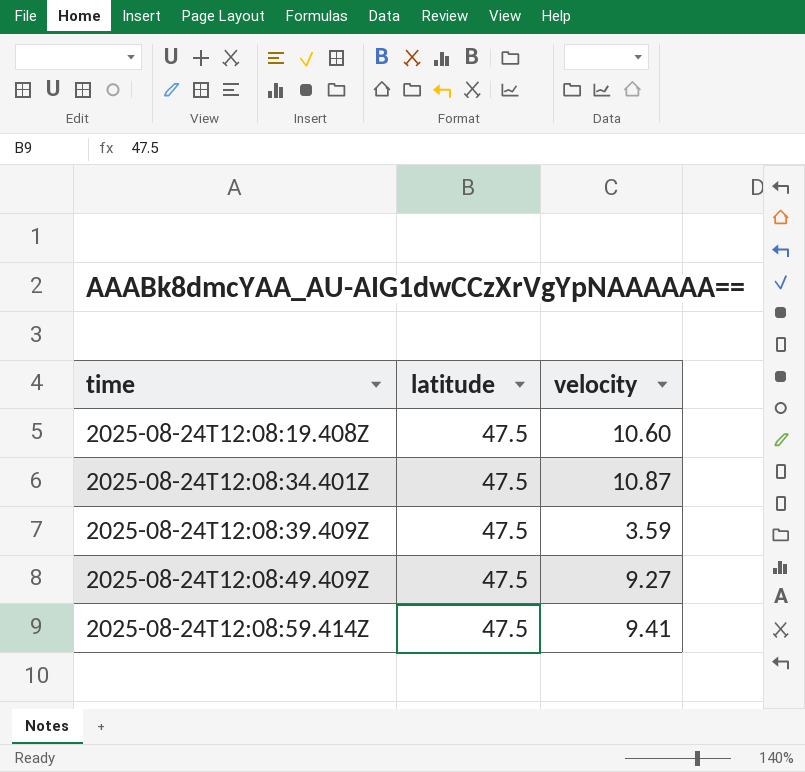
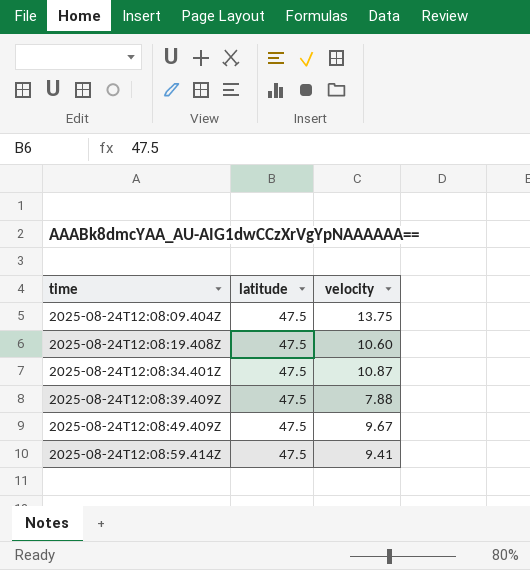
row 2025-08-24T12:08:09.404Z: none -> 47.5 | 13.75
2025-08-24T12:08:39.409Z | velocity: 3.59 -> 7.88
2025-08-24T12:08:49.409Z | velocity: 9.27 -> 9.67

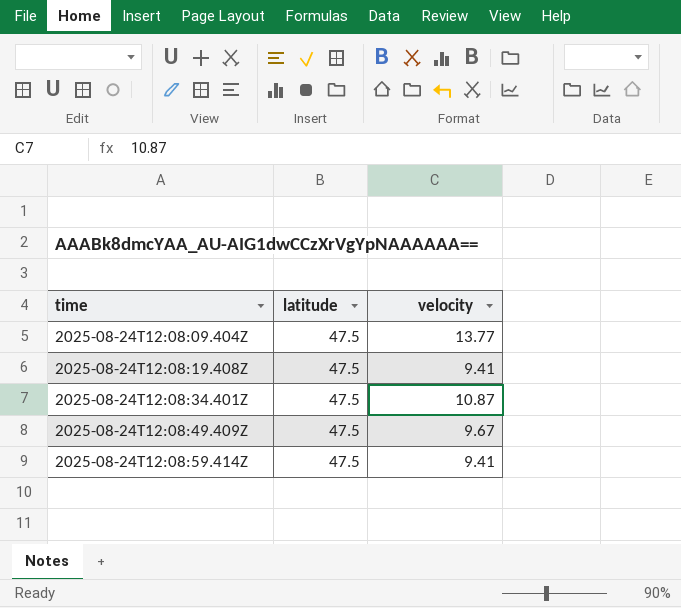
row 2025-08-24T12:08:39.409Z: 47.5 | 7.88 -> none
2025-08-24T12:08:09.404Z | velocity: 13.75 -> 13.77
2025-08-24T12:08:19.408Z | velocity: 10.60 -> 9.41

